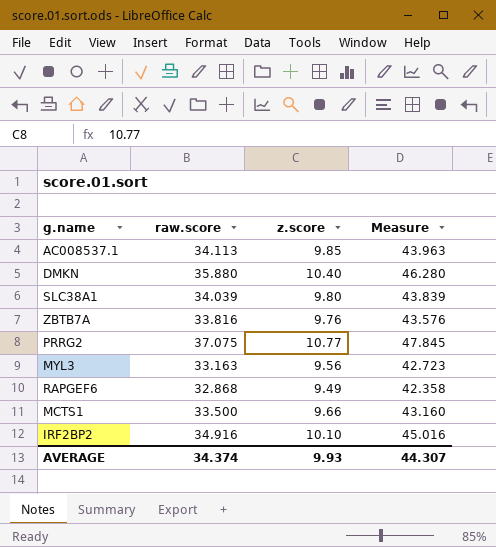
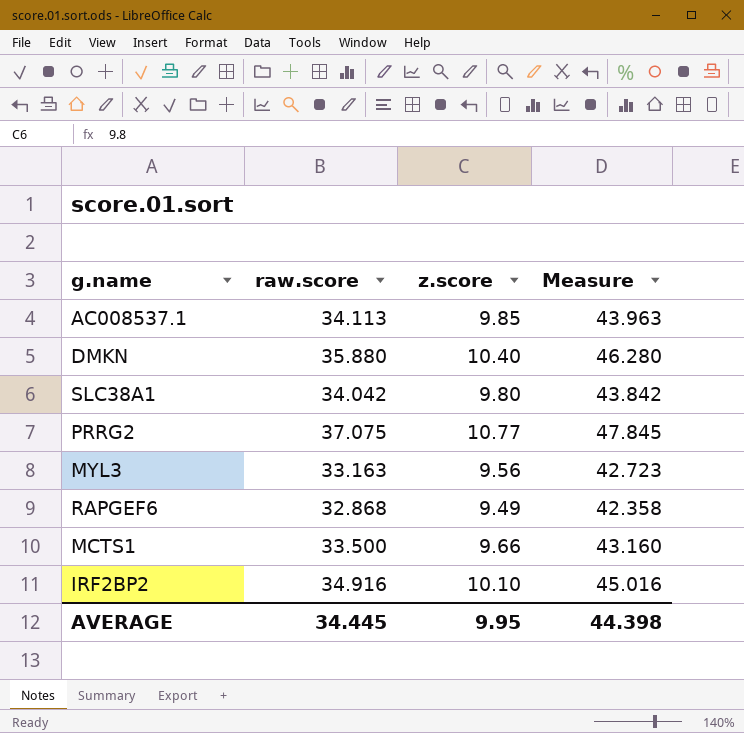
row ZBTB7A: 33.816 | 9.76 | 43.576 -> none
SLC38A1 | raw.score: 34.039 -> 34.042
SLC38A1 | Measure: 43.839 -> 43.842
AVERAGE | raw.score: 34.374 -> 34.445
AVERAGE | z.score: 9.93 -> 9.95
AVERAGE | Measure: 44.307 -> 44.398

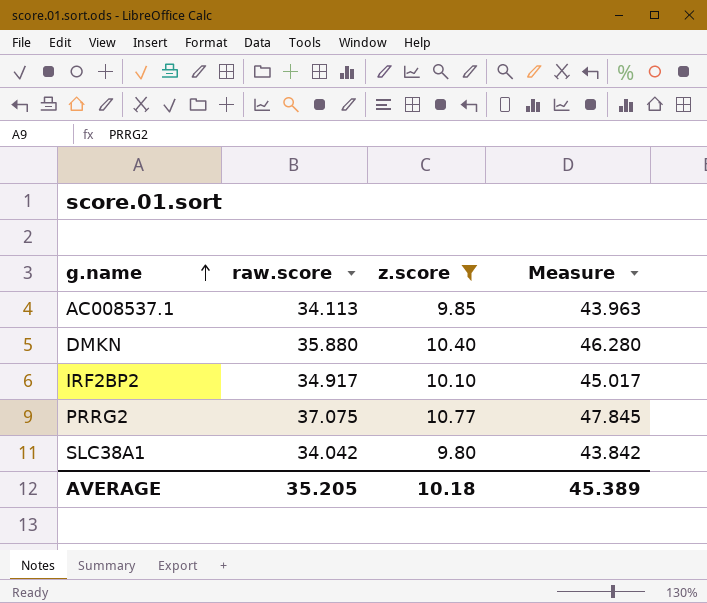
filter: none -> z.score >= 9.80
row order: none -> g.name ascending
IRF2BP2 | raw.score: 34.916 -> 34.917
IRF2BP2 | Measure: 45.016 -> 45.017
AVERAGE | raw.score: 34.445 -> 35.205
AVERAGE | z.score: 9.95 -> 10.18
AVERAGE | Measure: 44.398 -> 45.389

